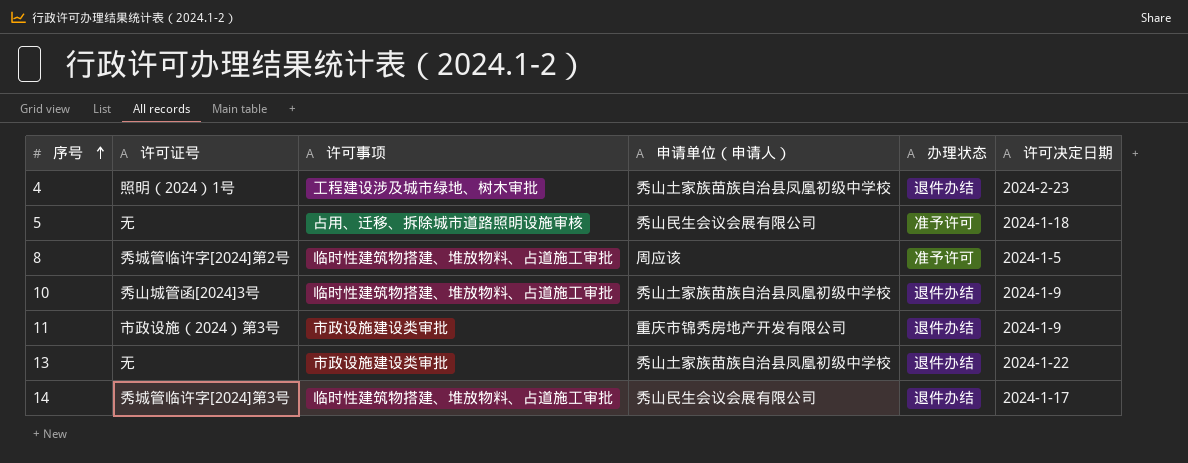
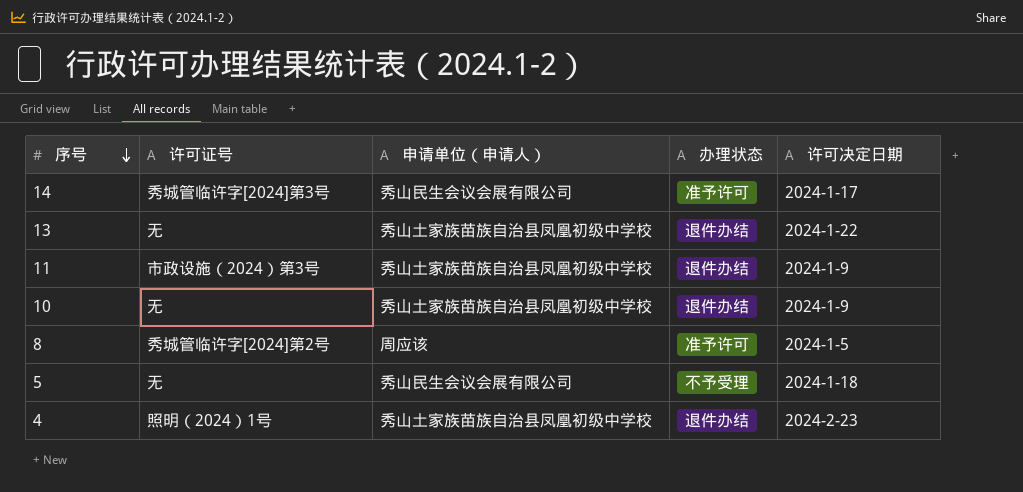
row order: 序号 ascending -> 序号 descending
column 许可事项 | position: 3 -> none
14 | 办理状态: 退件办结 -> 准予许可
11 | 申请单位（申请人）: 重庆市锦秀房地产开发有限公司 -> 秀山土家族苗族自治县凤凰初级中学校
10 | 许可证号: 秀山城管函[2024]3号 -> 无
5 | 办理状态: 准予许可 -> 不予受理

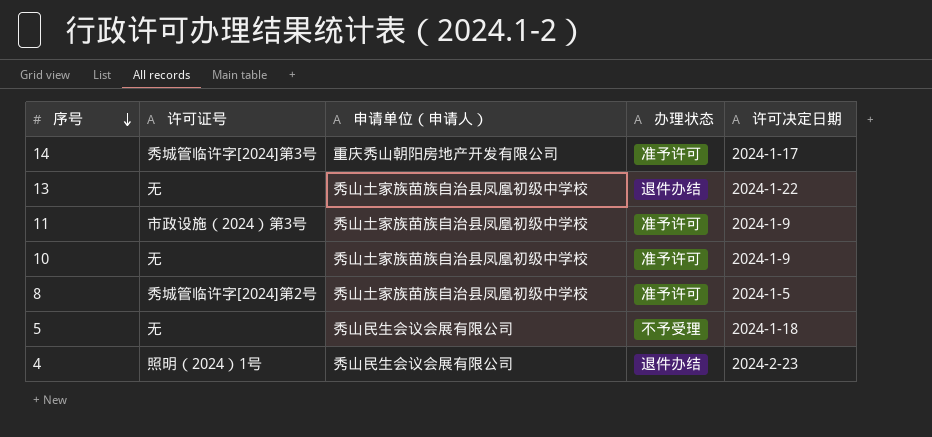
14 | 申请单位（申请人）: 秀山民生会议会展有限公司 -> 重庆秀山朝阳房地产开发有限公司
11 | 办理状态: 退件办结 -> 准予许可
10 | 办理状态: 退件办结 -> 准予许可
8 | 申请单位（申请人）: 周应该 -> 秀山土家族苗族自治县凤凰初级中学校
4 | 申请单位（申请人）: 秀山土家族苗族自治县凤凰初级中学校 -> 秀山民生会议会展有限公司

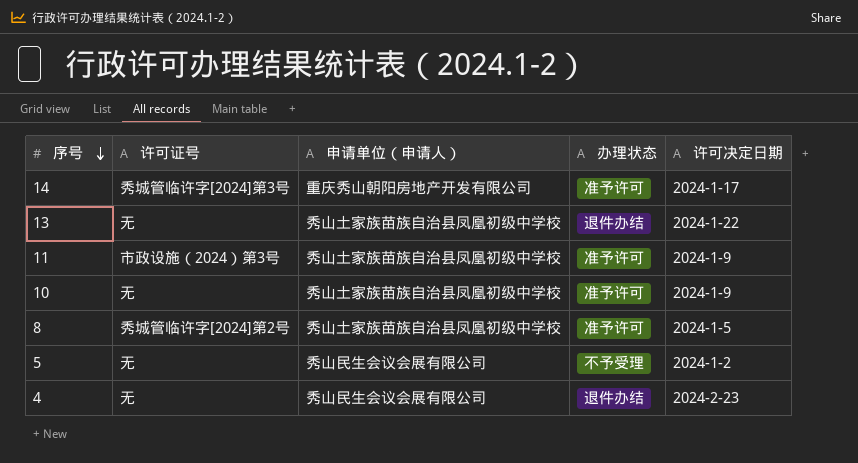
5 | 许可决定日期: 2024-1-18 -> 2024-1-2
4 | 许可证号: 照明（2024）1号 -> 无

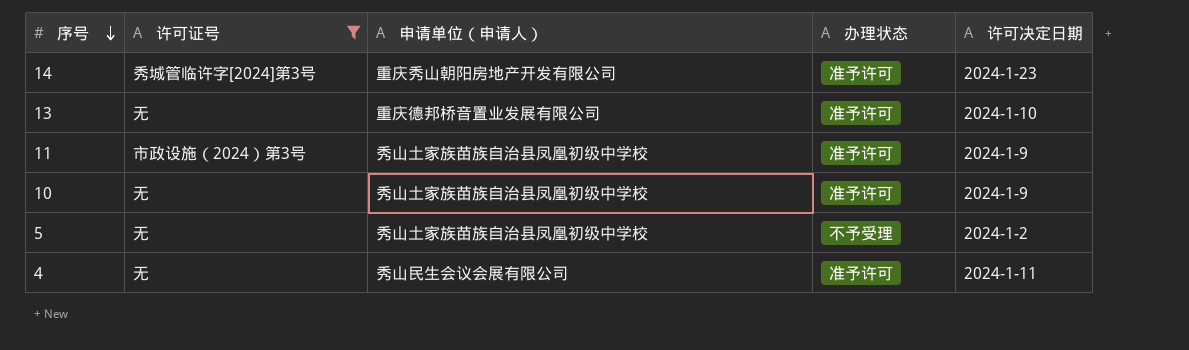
filter: none -> 许可证号 != 秀城管临许字[2024]第2号
14 | 许可决定日期: 2024-1-17 -> 2024-1-23
13 | 申请单位（申请人）: 秀山土家族苗族自治县凤凰初级中学校 -> 重庆德邦桥音置业发展有限公司
13 | 办理状态: 退件办结 -> 准予许可
13 | 许可决定日期: 2024-1-22 -> 2024-1-10
5 | 申请单位（申请人）: 秀山民生会议会展有限公司 -> 秀山土家族苗族自治县凤凰初级中学校
4 | 办理状态: 退件办结 -> 准予许可
4 | 许可决定日期: 2024-2-23 -> 2024-1-11

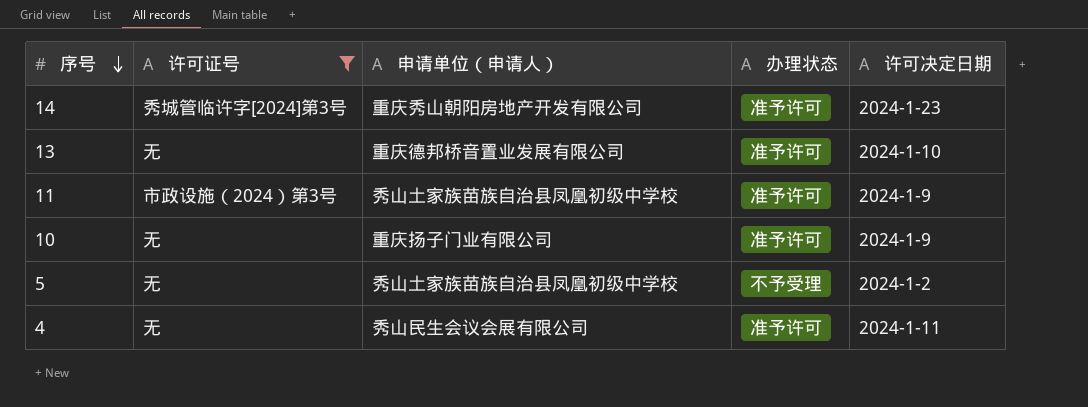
10 | 申请单位（申请人）: 秀山土家族苗族自治县凤凰初级中学校 -> 重庆扬子门业有限公司

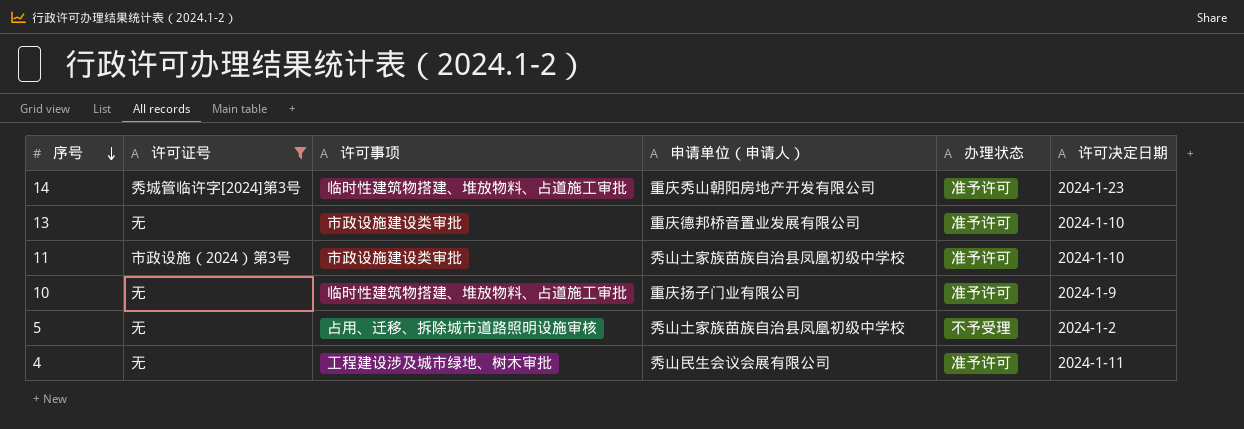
column 许可事项 | position: none -> 3
11 | 许可决定日期: 2024-1-9 -> 2024-1-10

